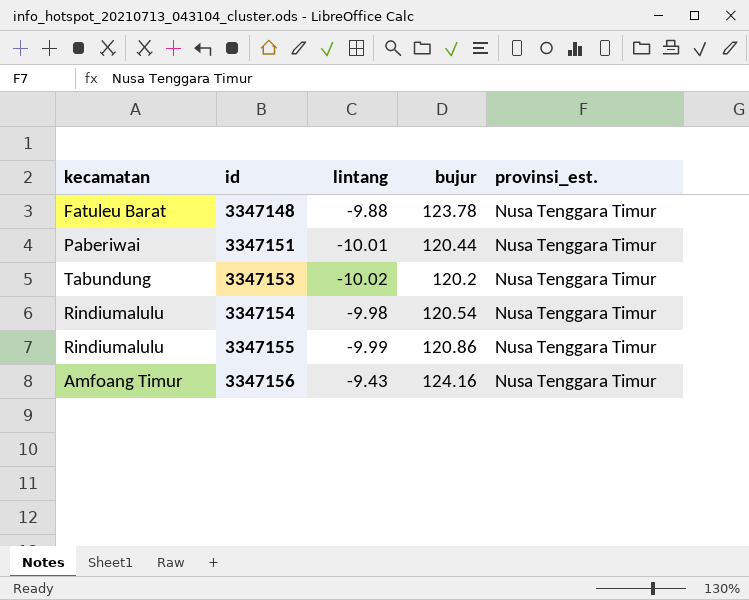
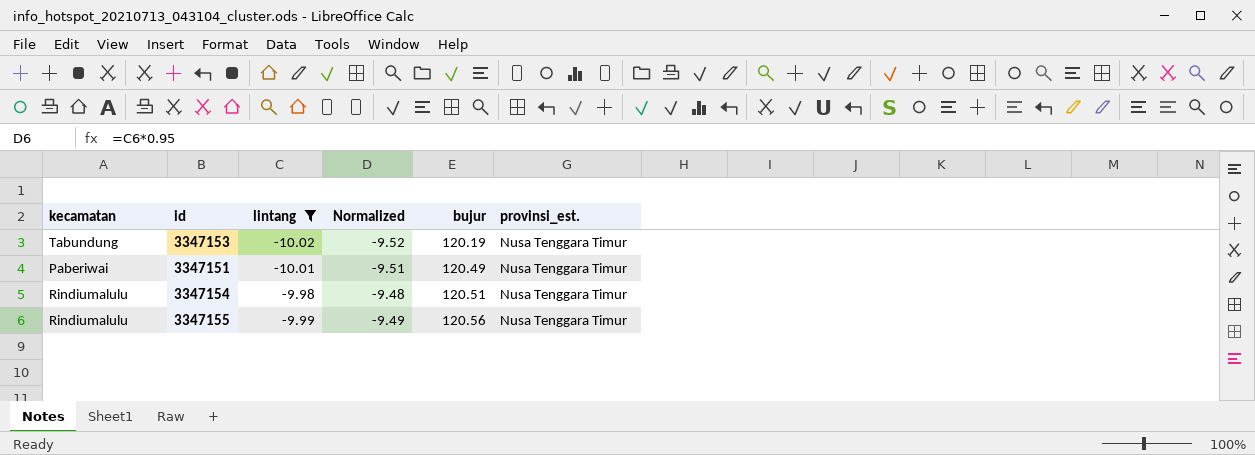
filter: none -> lintang <= -9.98
row order: id ascending -> bujur ascending
column Normalized | formula: none -> [lintang] * 0.95
3347153 | bujur: 120.2 -> 120.19
3347151 | bujur: 120.44 -> 120.49
3347154 | bujur: 120.54 -> 120.51
3347155 | bujur: 120.86 -> 120.56

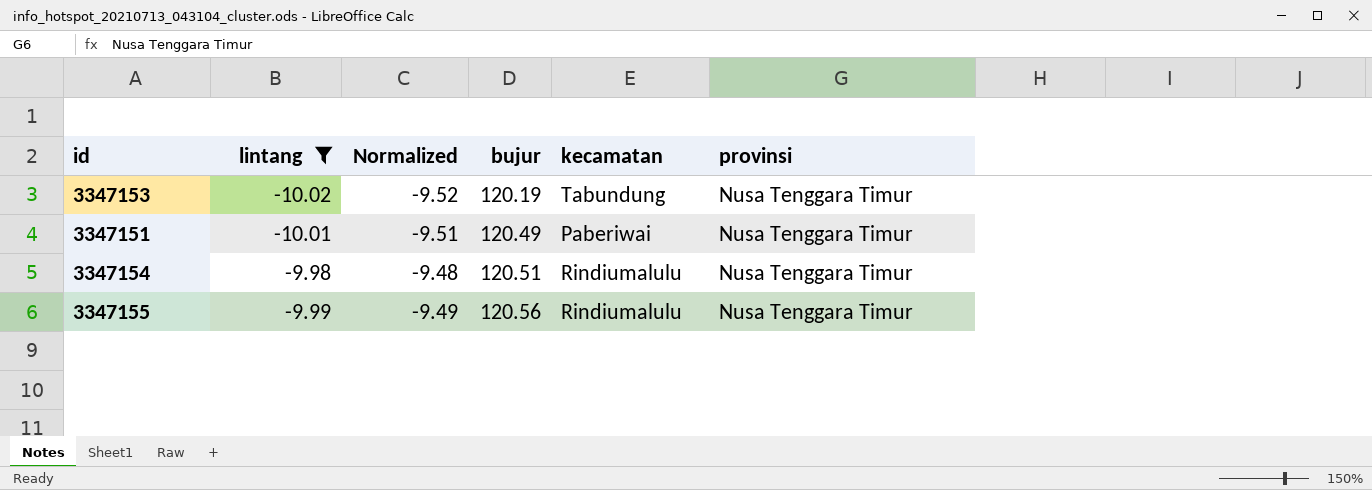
column kecamatan | position: 1 -> 5
column name: provinsi_est. -> provinsi

